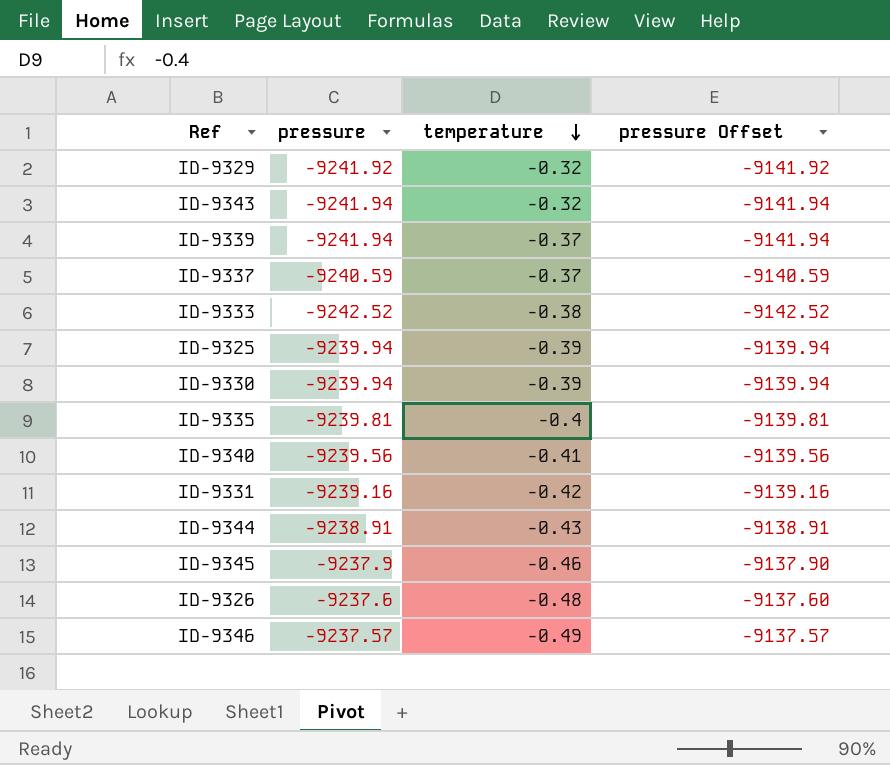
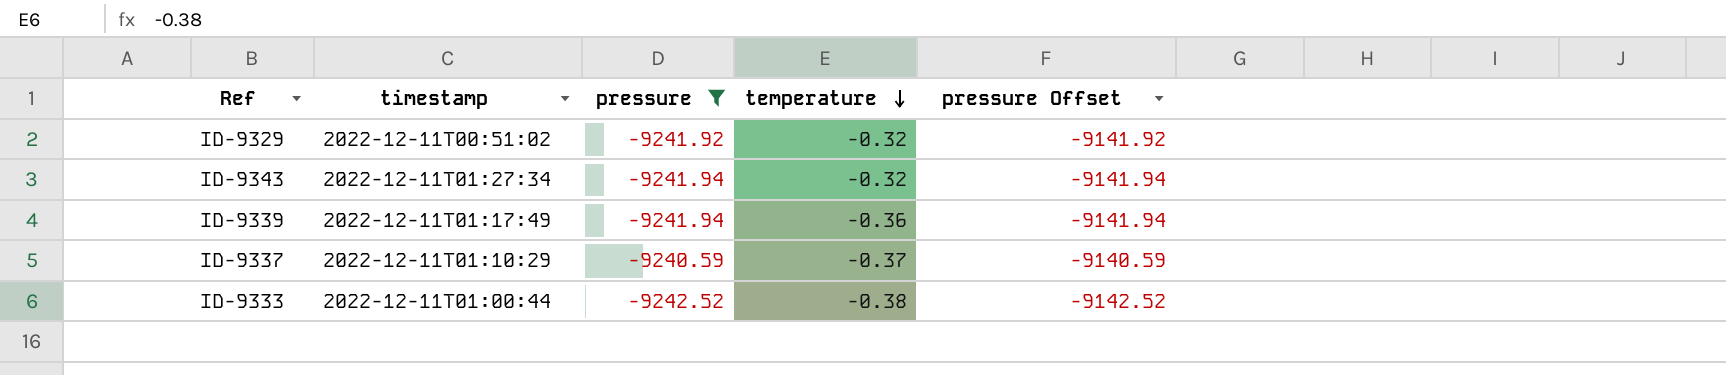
filter: none -> pressure <= -9240.59
column timestamp | position: none -> 2
ID-9339 | temperature: -0.37 -> -0.36

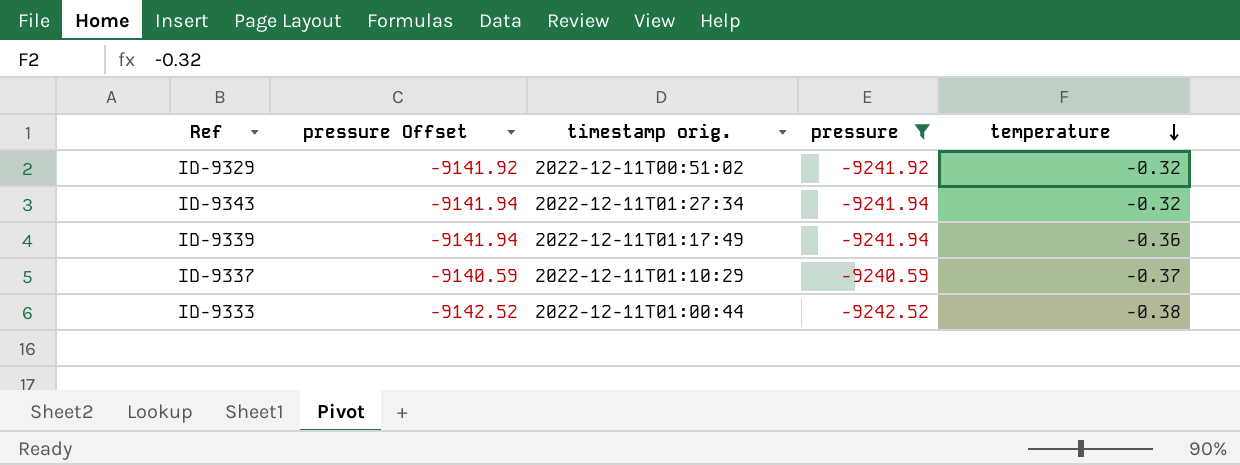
column pressure Offset | position: 5 -> 2
column name: timestamp -> timestamp orig.

